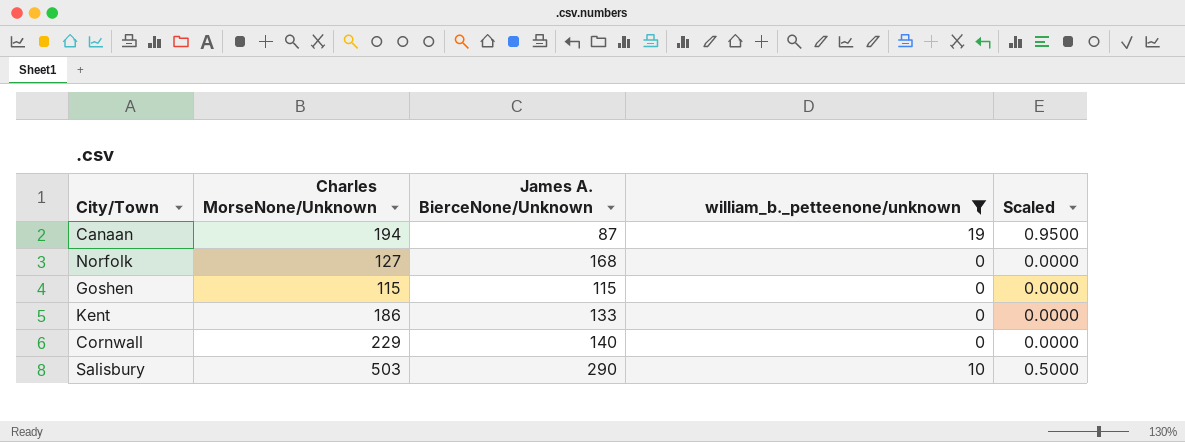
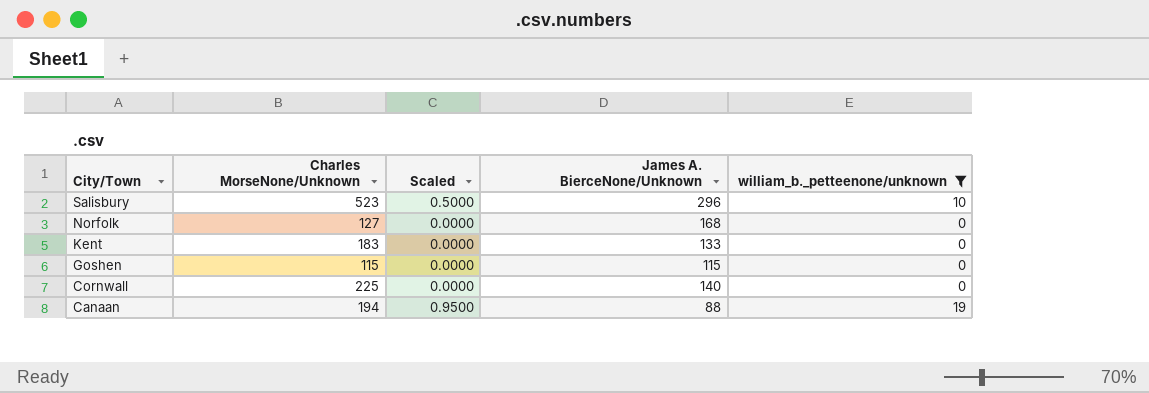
row order: none -> City/Town descending
column Scaled | position: 5 -> 3
Salisbury | Charles MorseNone/Unknown: 503 -> 523
Salisbury | James A. BierceNone/Unknown: 290 -> 296
Kent | Charles MorseNone/Unknown: 186 -> 183
Cornwall | Charles MorseNone/Unknown: 229 -> 225
Canaan | James A. BierceNone/Unknown: 87 -> 88

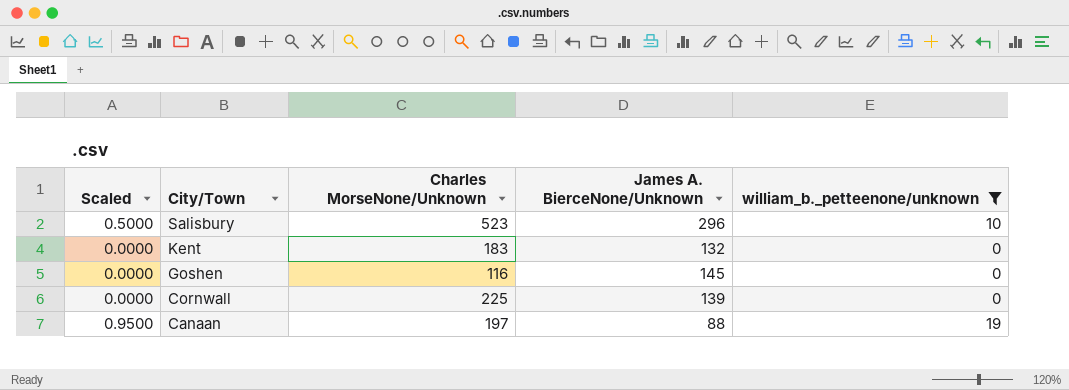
column Scaled | position: 3 -> 1
row Norfolk: 127 | 0.0000 | 168 | 0 -> none
Kent | James A. BierceNone/Unknown: 133 -> 132
Goshen | Charles MorseNone/Unknown: 115 -> 116
Goshen | James A. BierceNone/Unknown: 115 -> 145
Cornwall | James A. BierceNone/Unknown: 140 -> 139
Canaan | Charles MorseNone/Unknown: 194 -> 197

